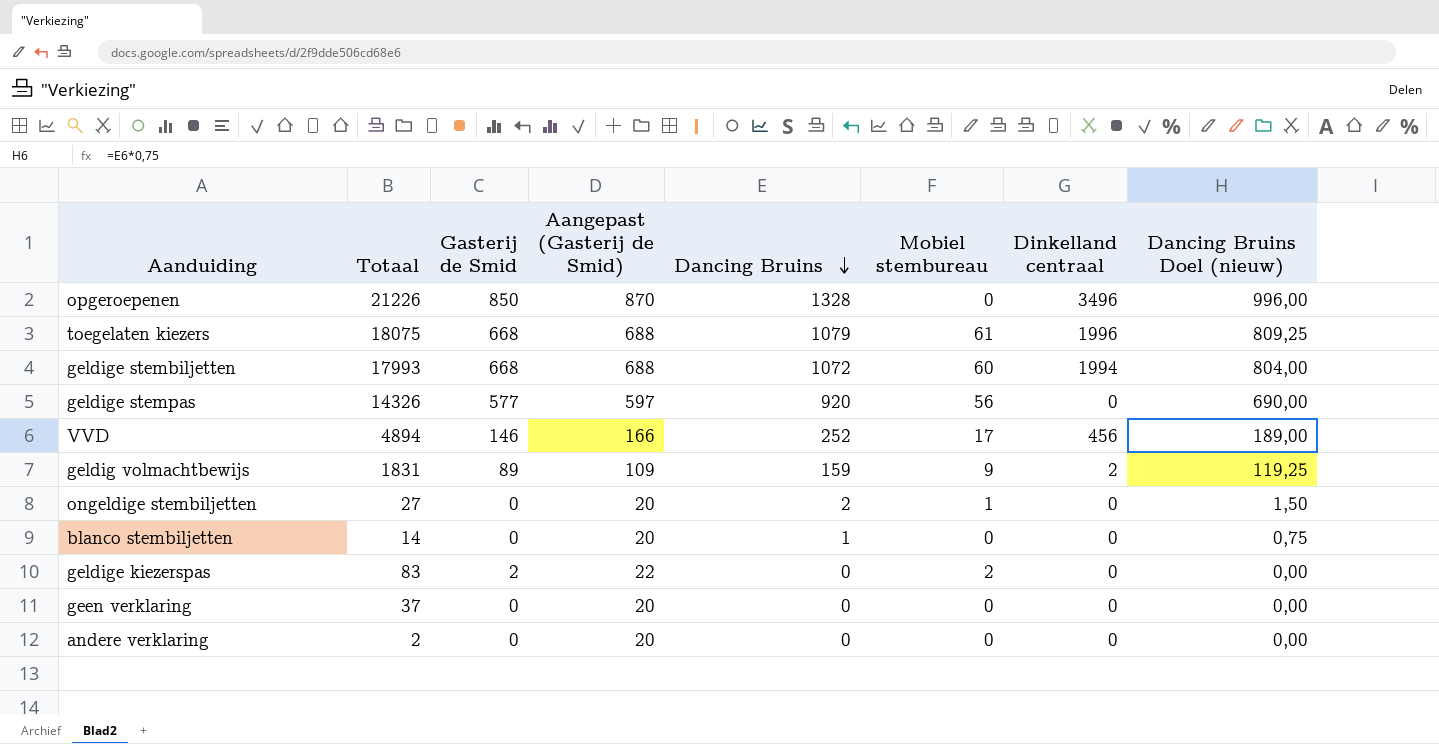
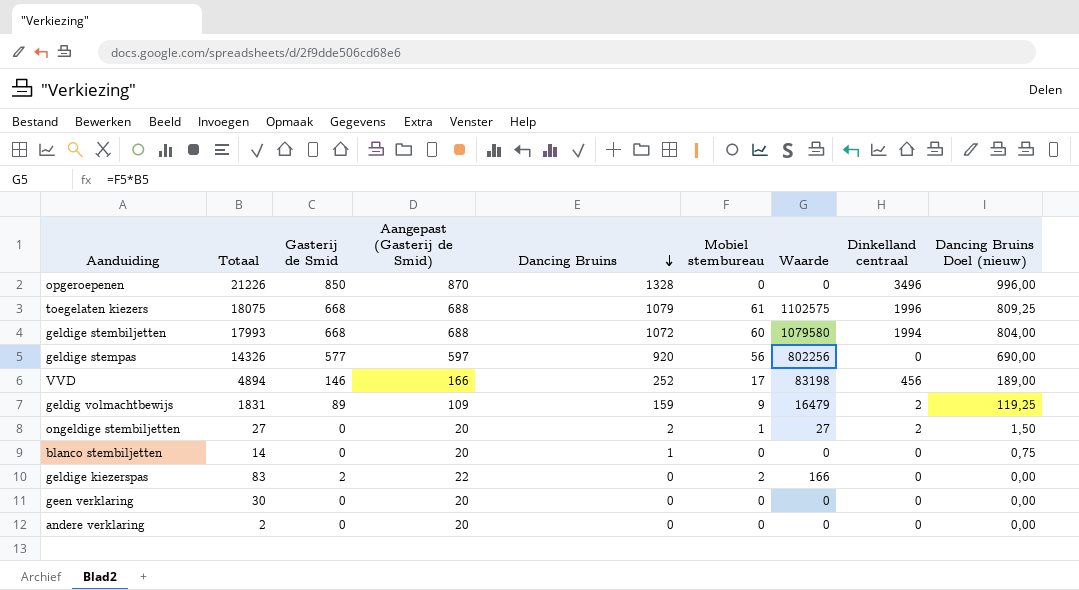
column Waarde | formula: none -> [Totaal] * [Mobiel stembureau]
ongeldige stembiljetten | Dinkelland centraal: 0 -> 2
geen verklaring | Totaal: 37 -> 30

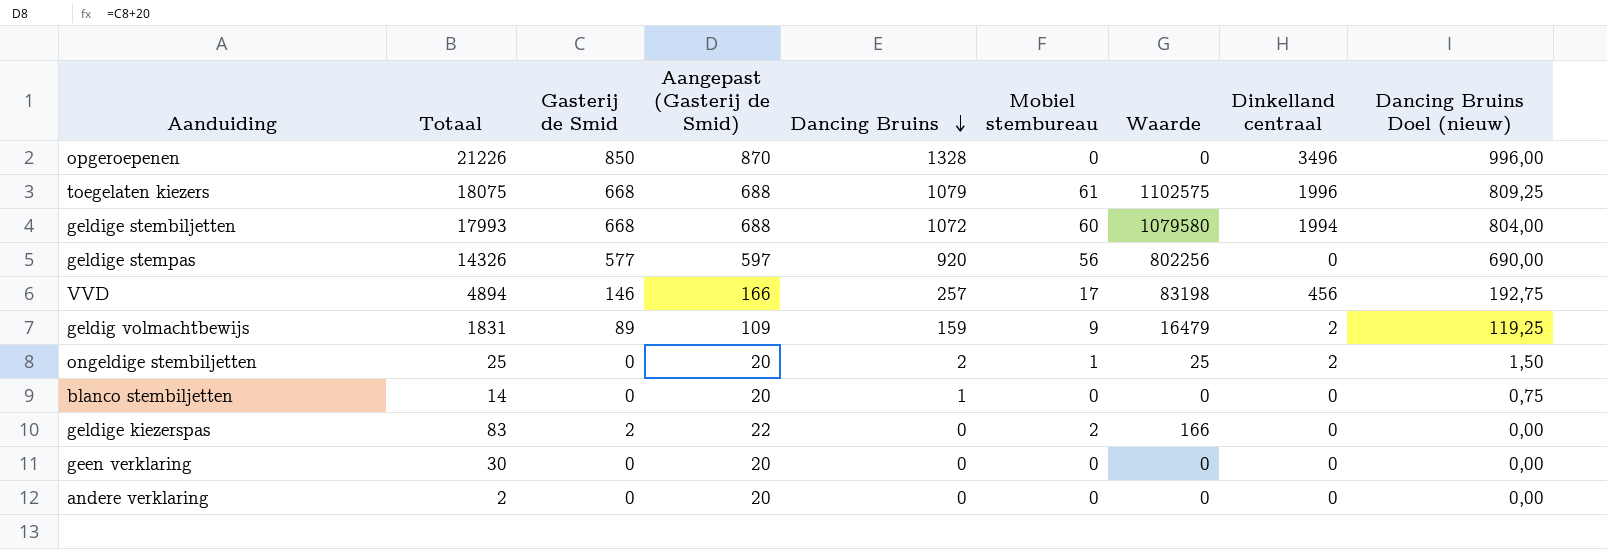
VVD | Dancing Bruins: 252 -> 257
VVD | Dancing Bruins Doel (nieuw): 189,00 -> 192,75
ongeldige stembiljetten | Totaal: 27 -> 25
ongeldige stembiljetten | Waarde: 27 -> 25

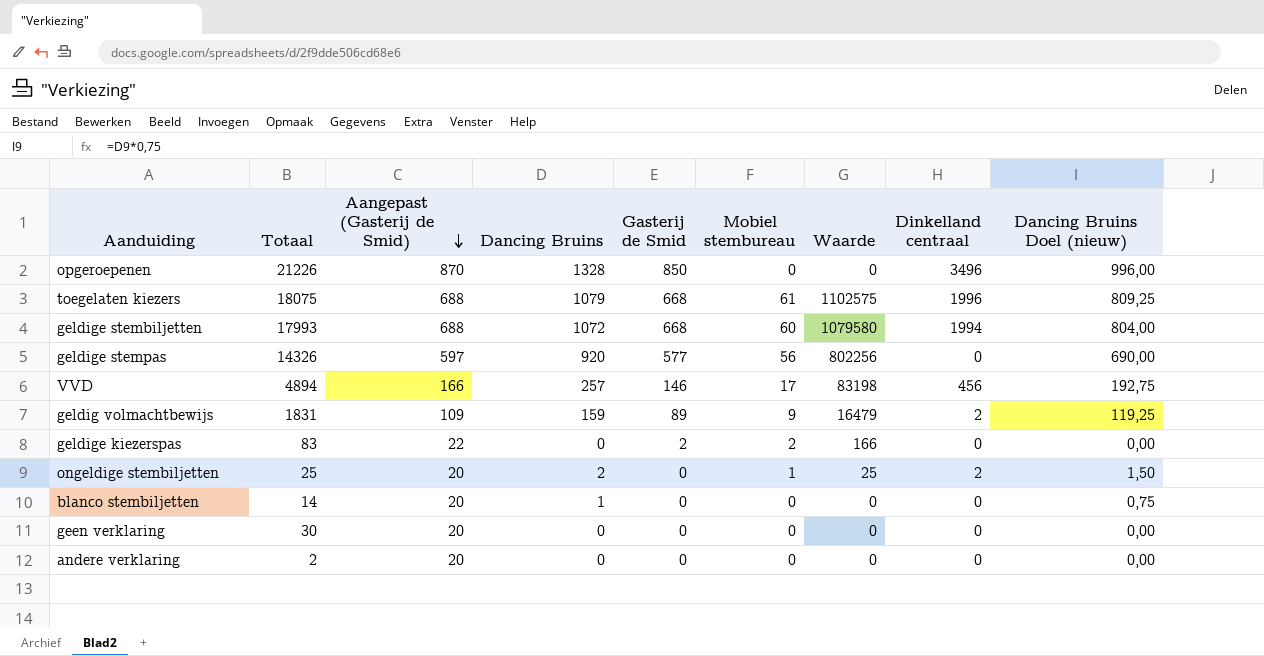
row order: Dancing Bruins descending -> Aangepast (Gasterij de Smid) descending
column Gasterij de Smid | position: 3 -> 5

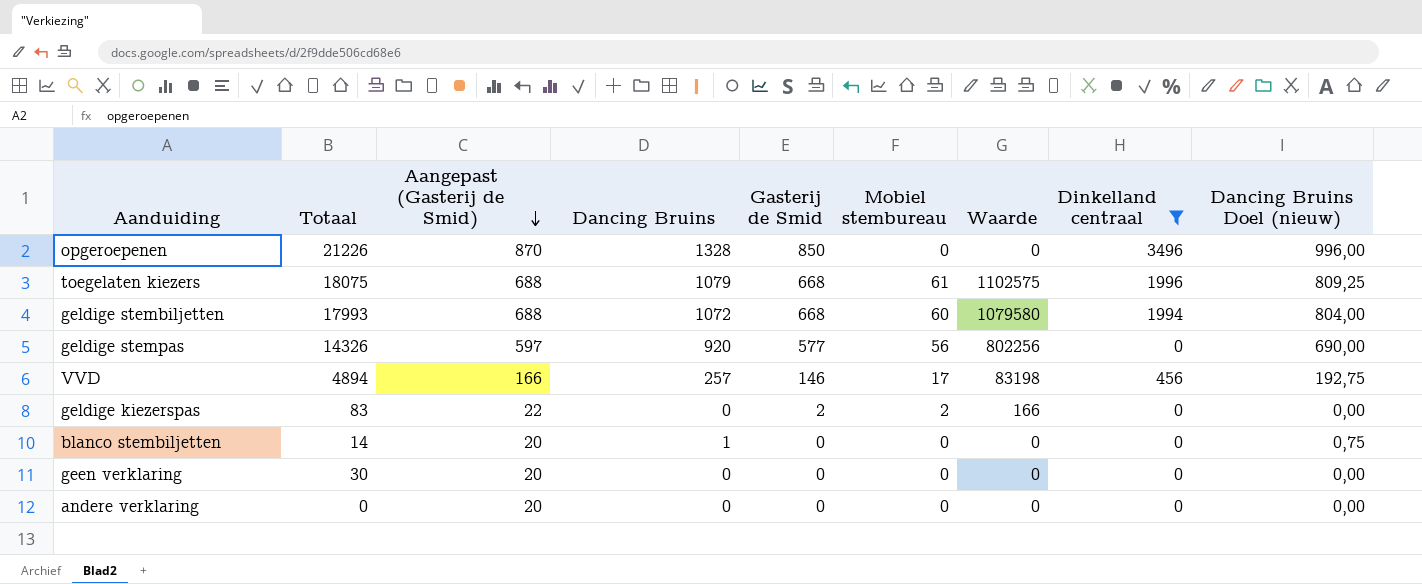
filter: none -> Dinkelland centraal != 2
andere verklaring | Totaal: 2 -> 0

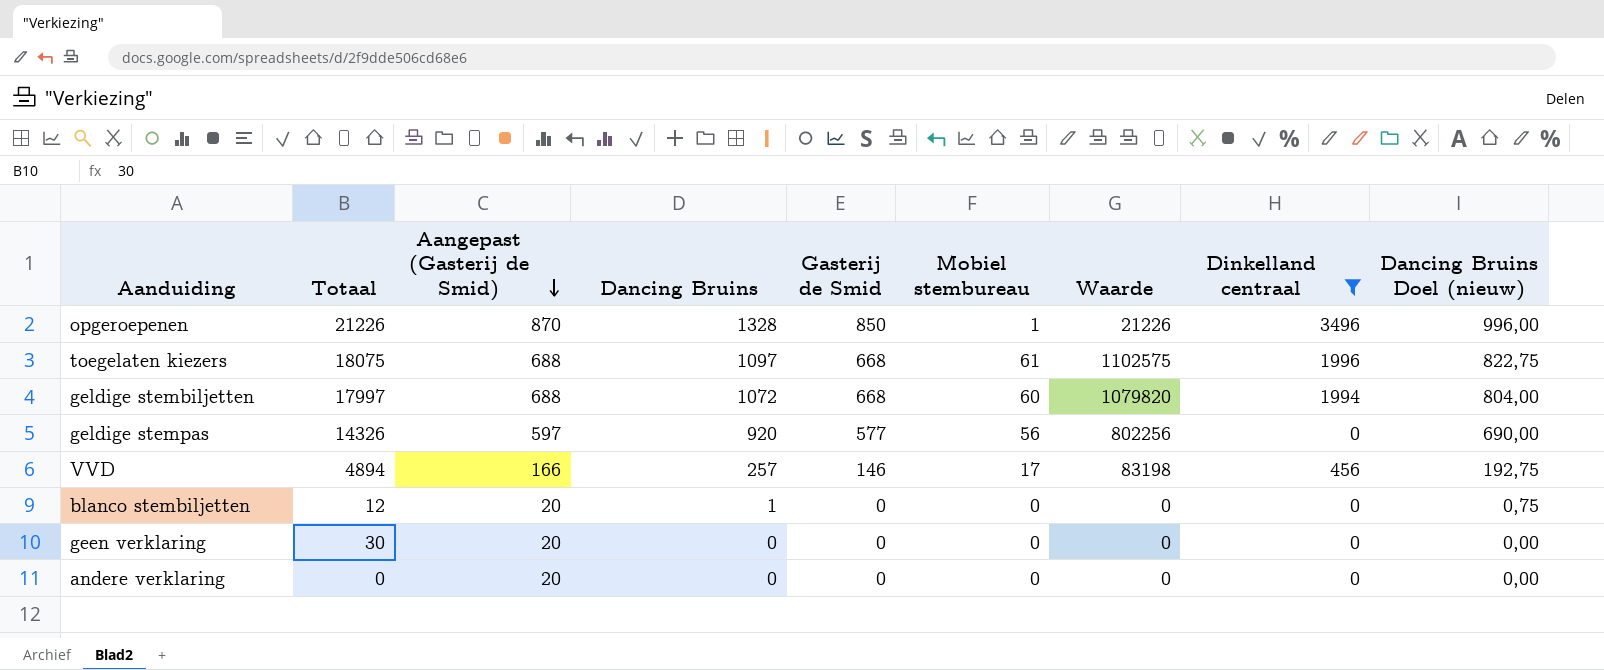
row geldige kiezerspas: 83 | 22 | 0 | 2 | 2 | 166 | 0 | 0,00 -> none
opgeroepenen | Mobiel stembureau: 0 -> 1
opgeroepenen | Waarde: 0 -> 21226
toegelaten kiezers | Dancing Bruins: 1079 -> 1097
toegelaten kiezers | Dancing Bruins Doel (nieuw): 809,25 -> 822,75
geldige stembiljetten | Totaal: 17993 -> 17997
geldige stembiljetten | Waarde: 1079580 -> 1079820
blanco stembiljetten | Totaal: 14 -> 12

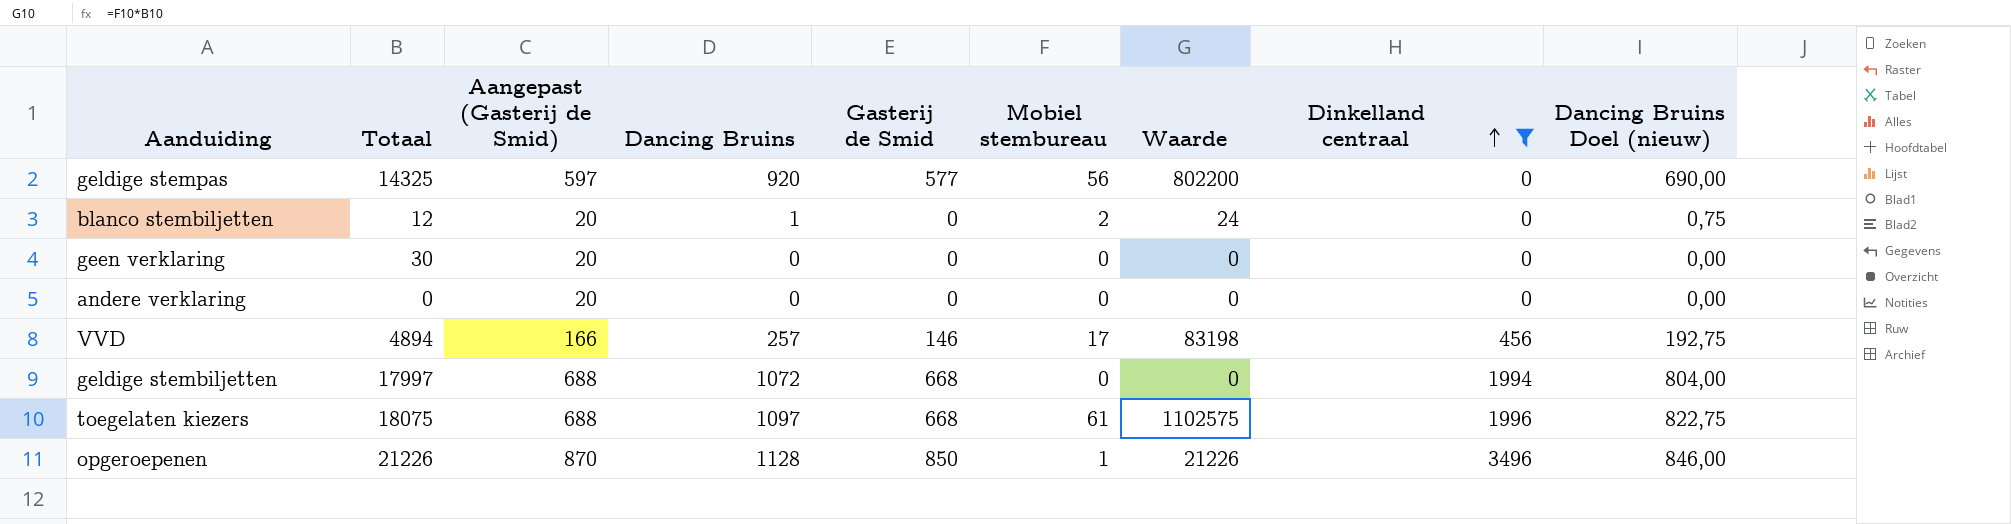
row order: Aangepast (Gasterij de Smid) descending -> Dinkelland centraal ascending
geldige stempas | Totaal: 14326 -> 14325
geldige stempas | Waarde: 802256 -> 802200
blanco stembiljetten | Mobiel stembureau: 0 -> 2
blanco stembiljetten | Waarde: 0 -> 24
geldige stembiljetten | Mobiel stembureau: 60 -> 0
geldige stembiljetten | Waarde: 1079820 -> 0
opgeroepenen | Dancing Bruins: 1328 -> 1128
opgeroepenen | Dancing Bruins Doel (nieuw): 996,00 -> 846,00

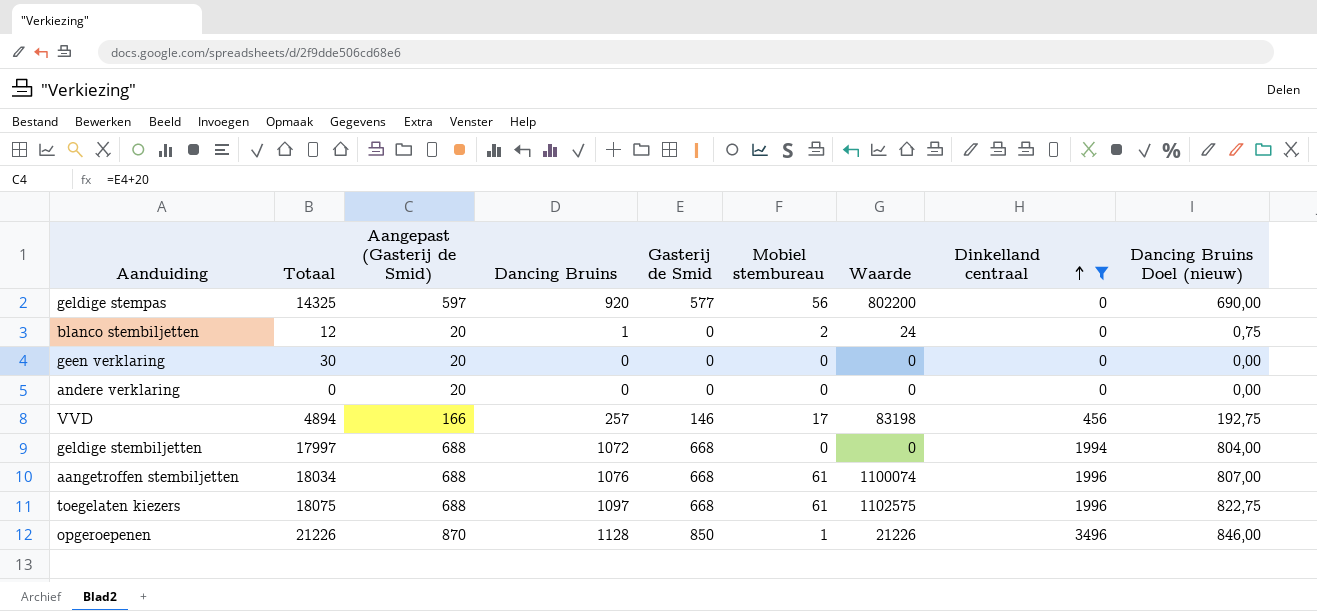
row aangetroffen stembiljetten: none -> 18034 | 688 | 1076 | 668 | 61 | 1100074 | 1996 | 807,00

